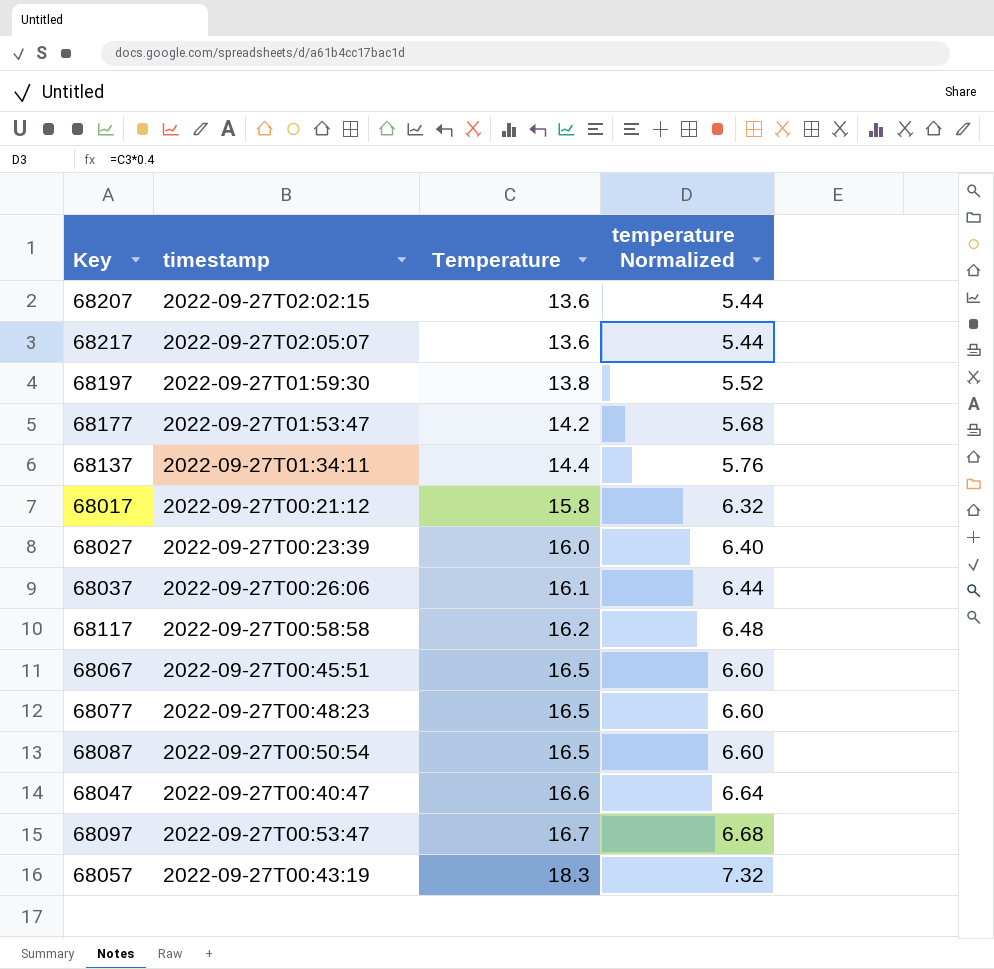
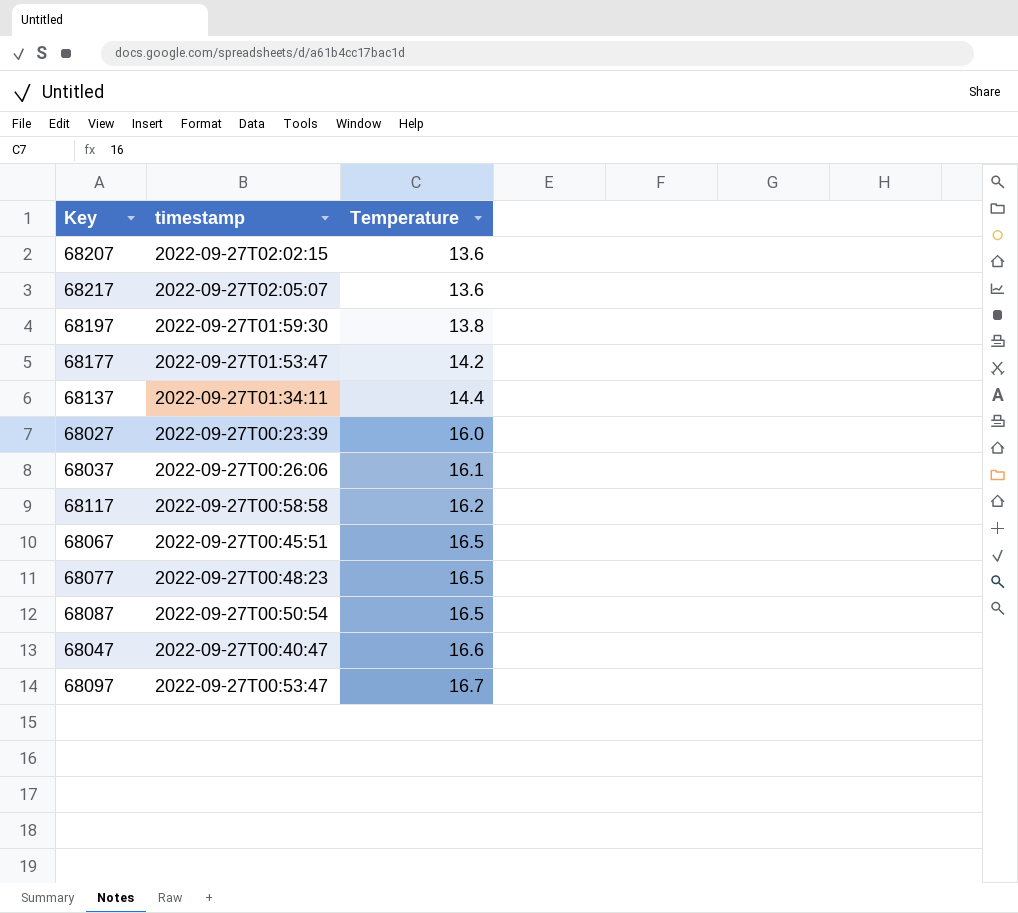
column temperature Normalized | formula: [Temperature] * 0.4 -> none
row 68017: 2022-09-27T00:21:12 | 15.8 | 6.32 -> none
row 68057: 2022-09-27T00:43:19 | 18.3 | 7.32 -> none

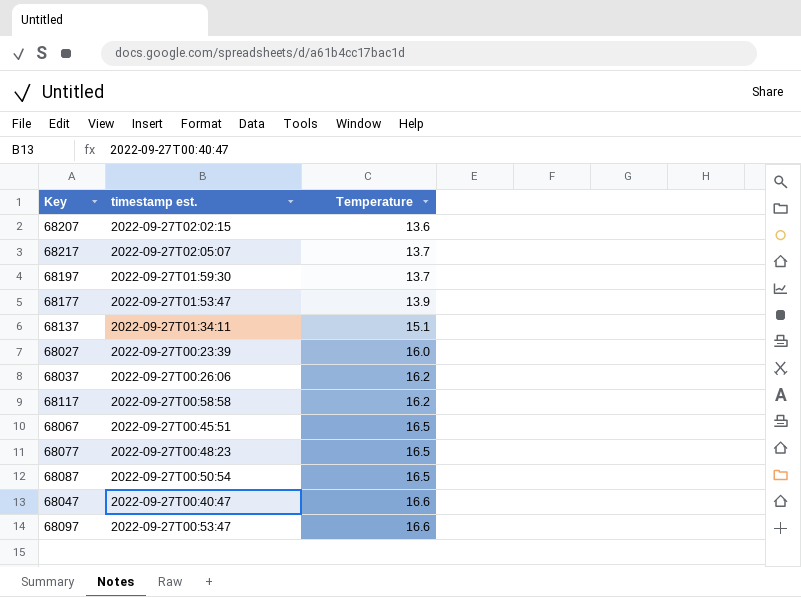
column name: timestamp -> timestamp est.
68217 | Temperature: 13.6 -> 13.7
68197 | Temperature: 13.8 -> 13.7
68177 | Temperature: 14.2 -> 13.9
68137 | Temperature: 14.4 -> 15.1
68037 | Temperature: 16.1 -> 16.2
68097 | Temperature: 16.7 -> 16.6

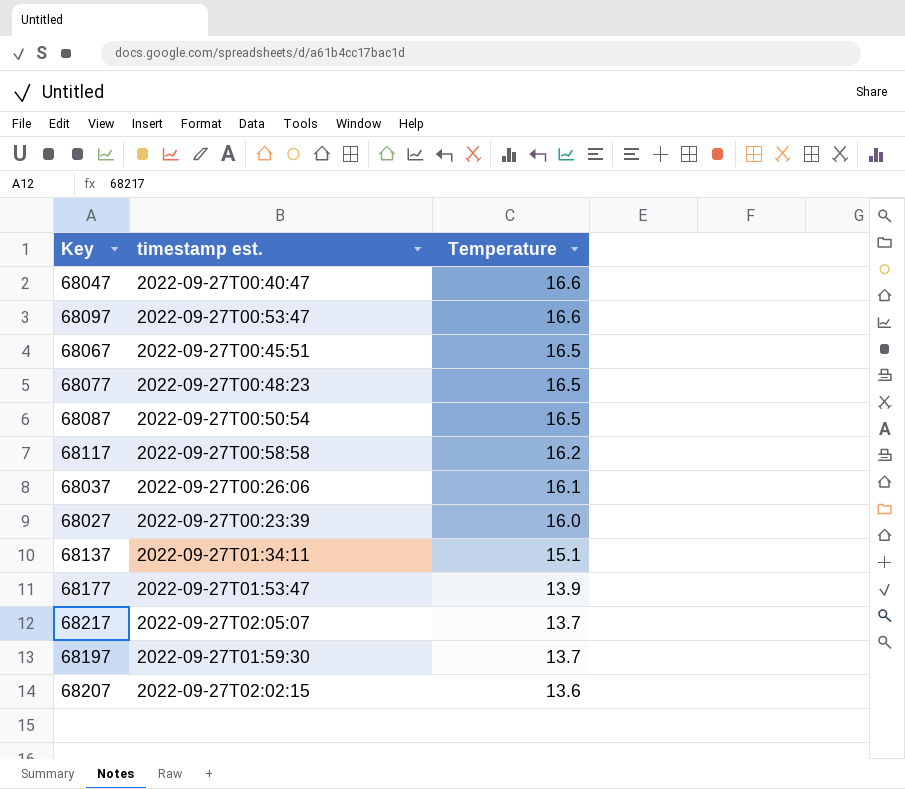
row order: Temperature ascending -> Temperature descending
68037 | Temperature: 16.2 -> 16.1

